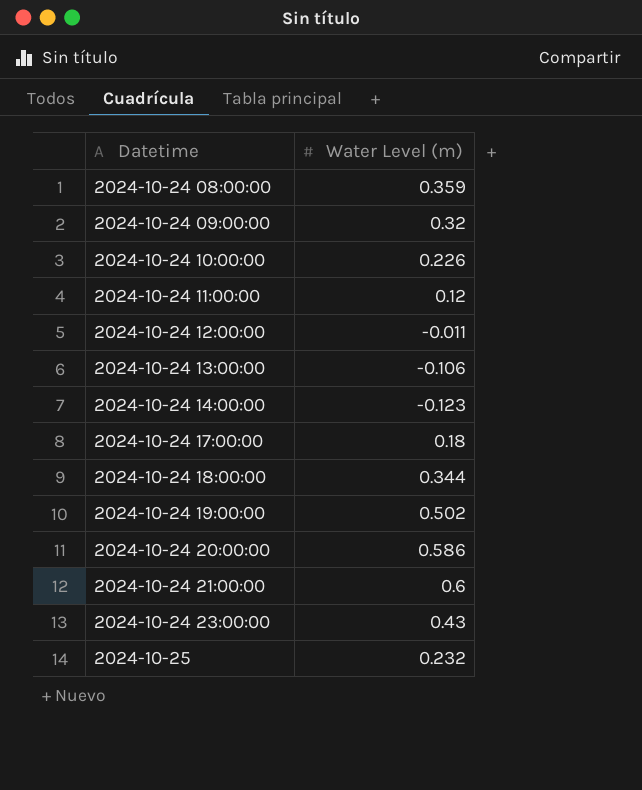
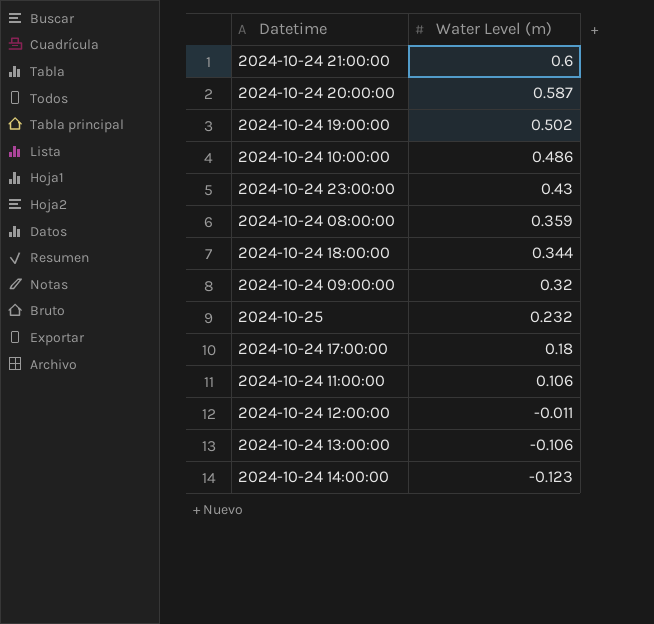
row order: Datetime ascending -> Water Level (m) descending
2024-10-24 20:00:00 | Water Level (m): 0.586 -> 0.587
2024-10-24 10:00:00 | Water Level (m): 0.226 -> 0.486
2024-10-24 11:00:00 | Water Level (m): 0.12 -> 0.106

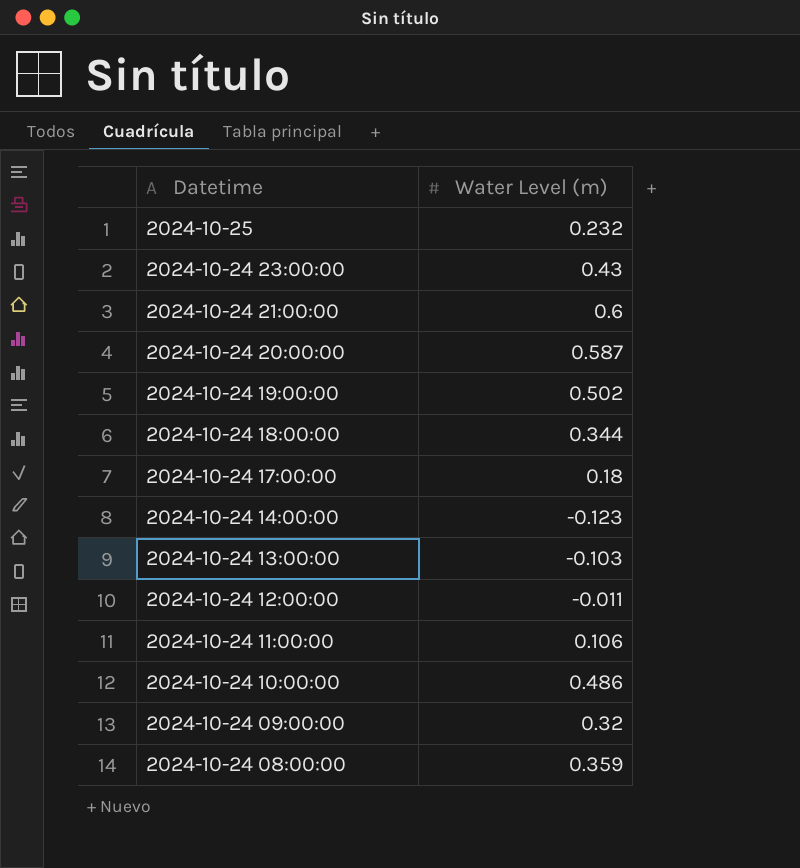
row order: Water Level (m) descending -> Datetime descending
2024-10-24 13:00:00 | Water Level (m): -0.106 -> -0.103

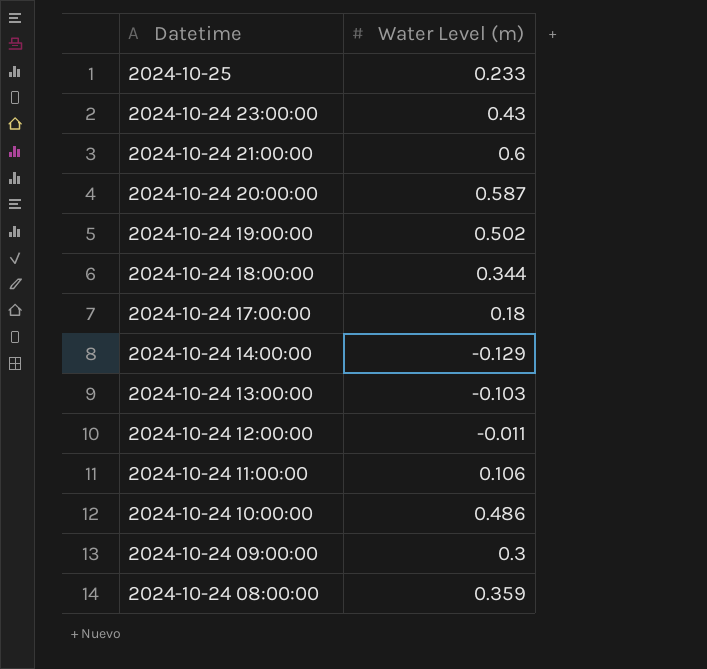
2024-10-25 | Water Level (m): 0.232 -> 0.233
2024-10-24 14:00:00 | Water Level (m): -0.123 -> -0.129
2024-10-24 09:00:00 | Water Level (m): 0.32 -> 0.3

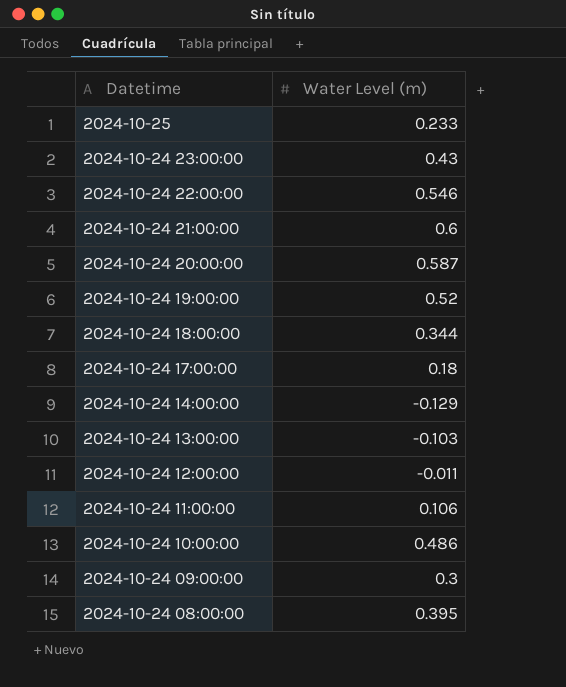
row 2024-10-24 22:00:00: none -> 0.546
2024-10-24 19:00:00 | Water Level (m): 0.502 -> 0.52
2024-10-24 08:00:00 | Water Level (m): 0.359 -> 0.395

